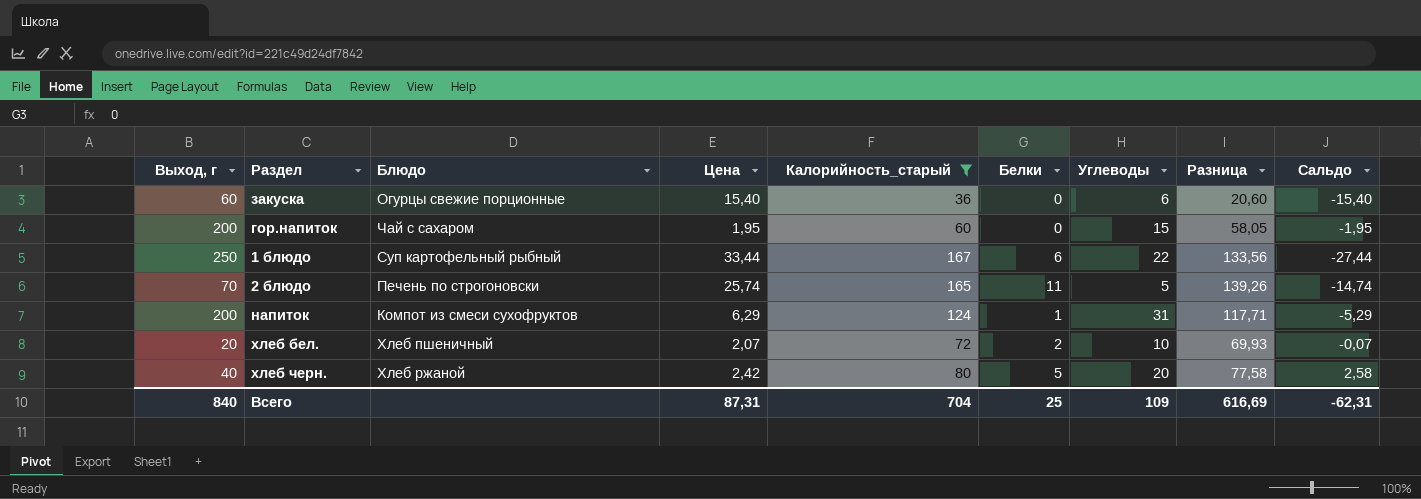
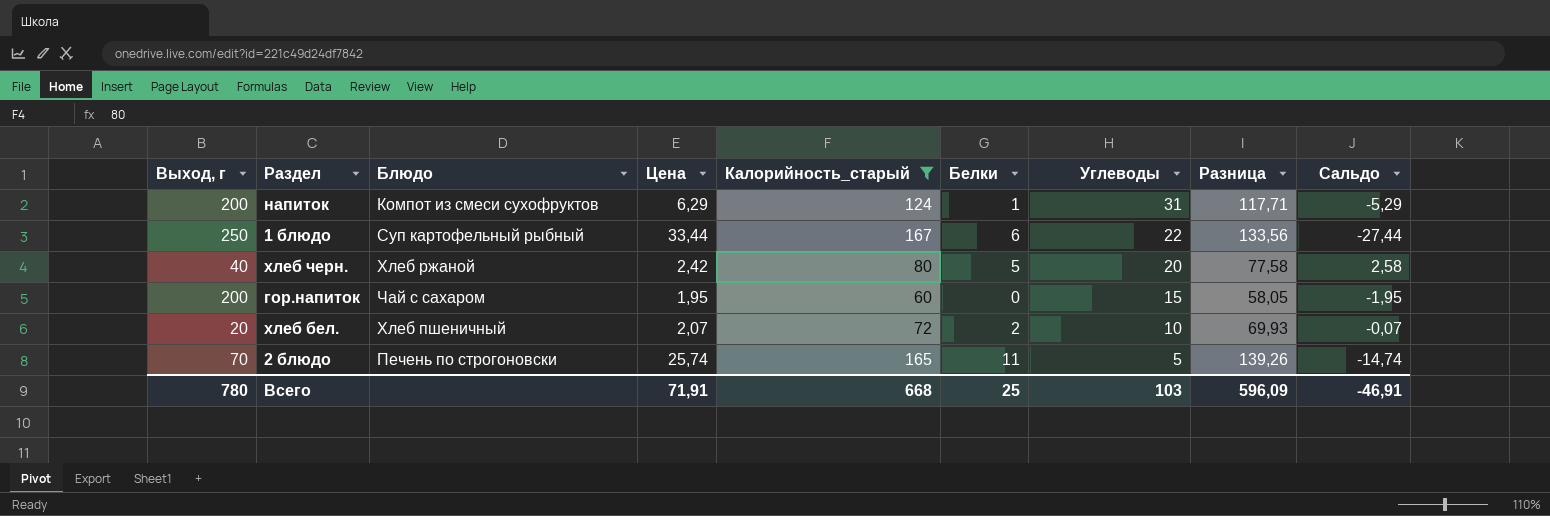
row order: none -> Углеводы descending
row закуска: 60 | Огурцы свежие порционные | 15,40 | 36 | 0 | 6 | 20,60 | -15,40 -> none
Всего | Выход, г: 840 -> 780
Всего | Цена: 87,31 -> 71,91
Всего | Калорийность_старый: 704 -> 668
Всего | Углеводы: 109 -> 103
Всего | Разница: 616,69 -> 596,09
Всего | Сальдо: -62,31 -> -46,91

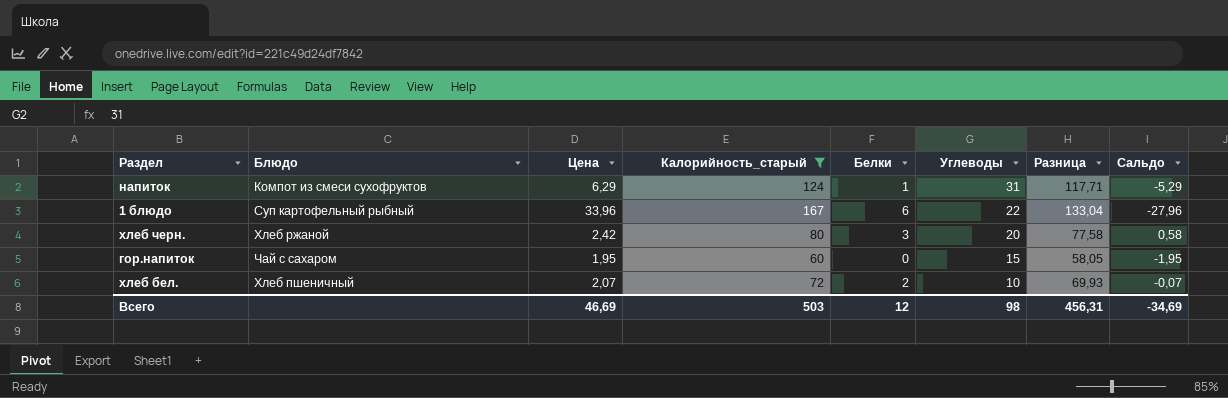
column Выход, г | position: 1 -> none
row 2 блюдо: 70 | Печень по строгоновски | 25,74 | 165 | 11 | 5 | 139,26 | -14,74 -> none
1 блюдо | Цена: 33,44 -> 33,96
1 блюдо | Разница: 133,56 -> 133,04
1 блюдо | Сальдо: -27,44 -> -27,96
хлеб черн. | Белки: 5 -> 3
хлеб черн. | Сальдо: 2,58 -> 0,58
Всего | Цена: 71,91 -> 46,69
Всего | Калорийность_старый: 668 -> 503
Всего | Белки: 25 -> 12
Всего | Углеводы: 103 -> 98
Всего | Разница: 596,09 -> 456,31
Всего | Сальдо: -46,91 -> -34,69

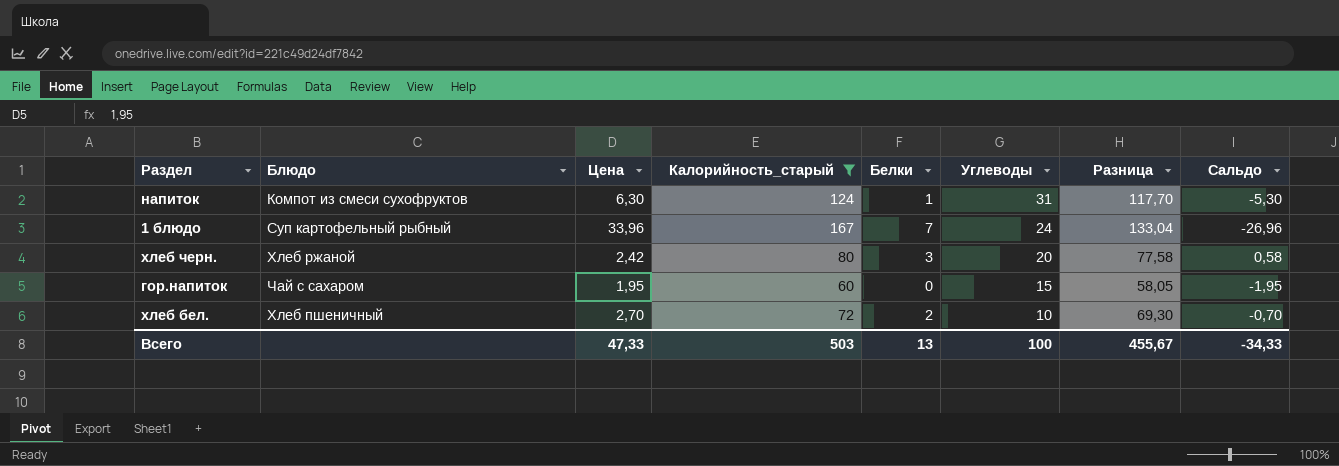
напиток | Цена: 6,29 -> 6,30
напиток | Разница: 117,71 -> 117,70
напиток | Сальдо: -5,29 -> -5,30
1 блюдо | Белки: 6 -> 7
1 блюдо | Углеводы: 22 -> 24
1 блюдо | Сальдо: -27,96 -> -26,96
хлеб бел. | Цена: 2,07 -> 2,70
хлеб бел. | Разница: 69,93 -> 69,30
хлеб бел. | Сальдо: -0,07 -> -0,70
Всего | Цена: 46,69 -> 47,33
Всего | Белки: 12 -> 13
Всего | Углеводы: 98 -> 100
Всего | Разница: 456,31 -> 455,67
Всего | Сальдо: -34,69 -> -34,33

